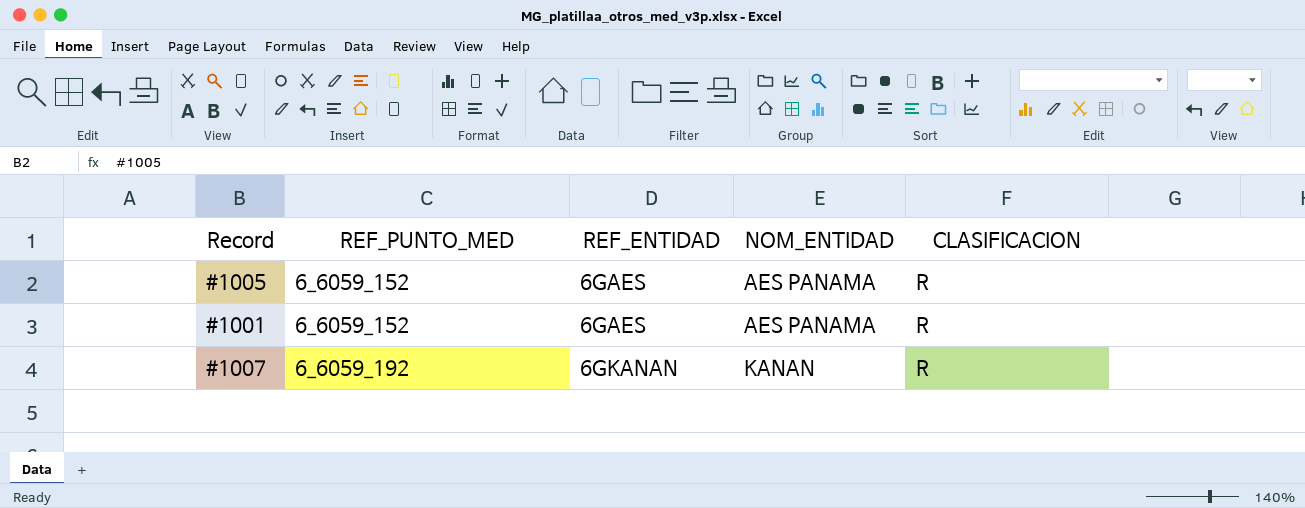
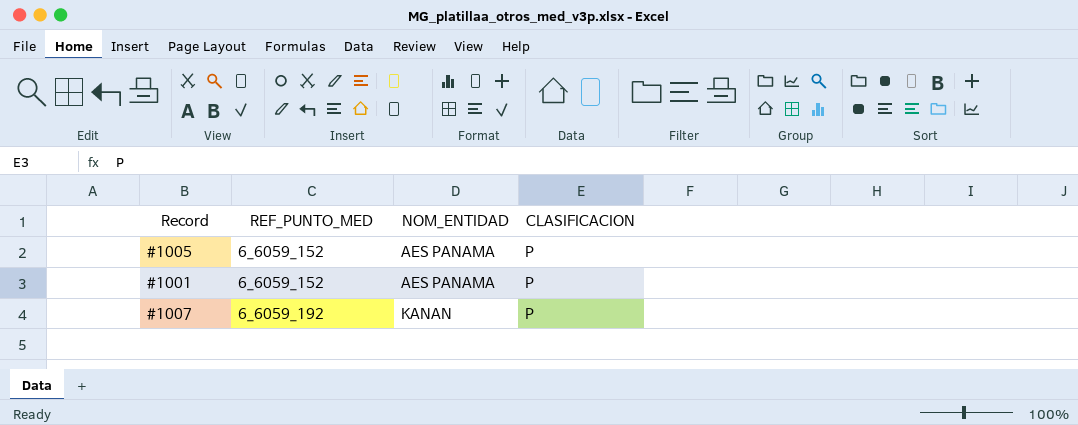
column REF_ENTIDAD | position: 3 -> none
#1005 | CLASIFICACION: R -> P
#1001 | CLASIFICACION: R -> P
#1007 | CLASIFICACION: R -> P

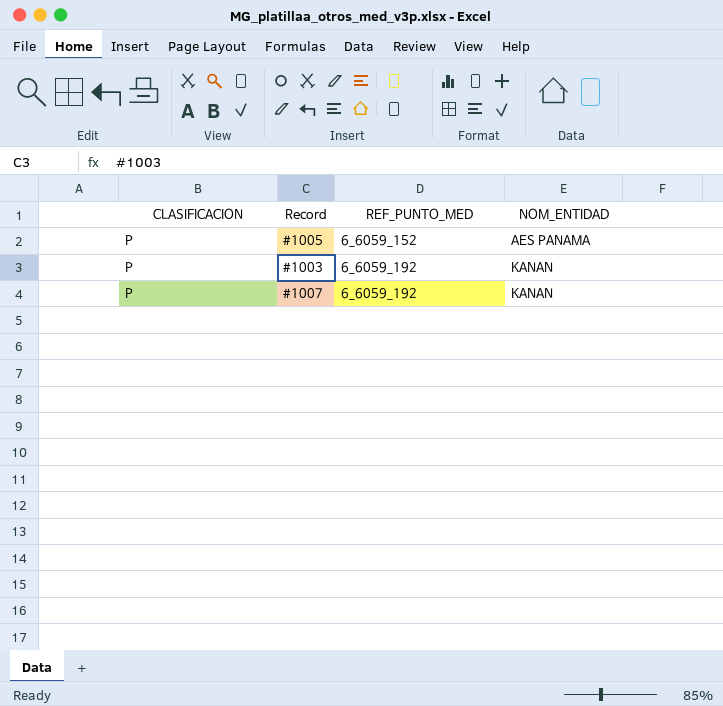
column CLASIFICACION | position: 4 -> 1
row #1001: 6_6059_152 | AES PANAMA | P -> none
row #1003: none -> P | 6_6059_192 | KANAN

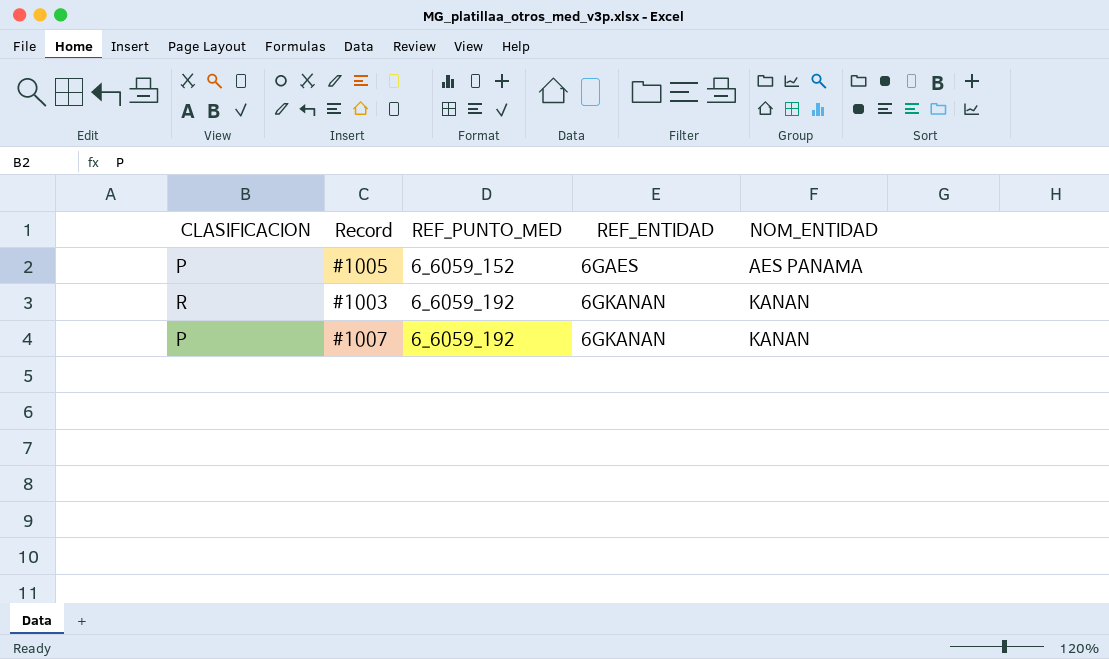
column REF_ENTIDAD | position: none -> 4
#1003 | CLASIFICACION: P -> R

